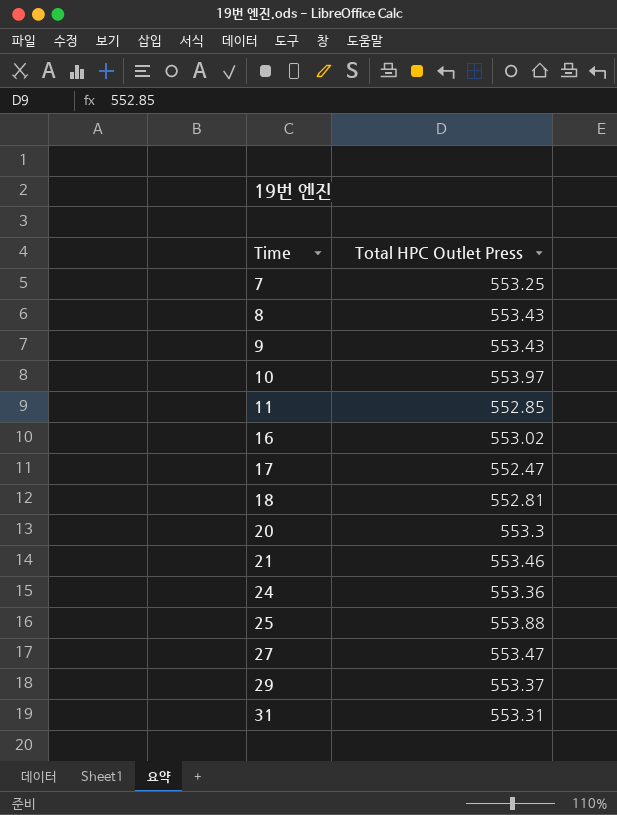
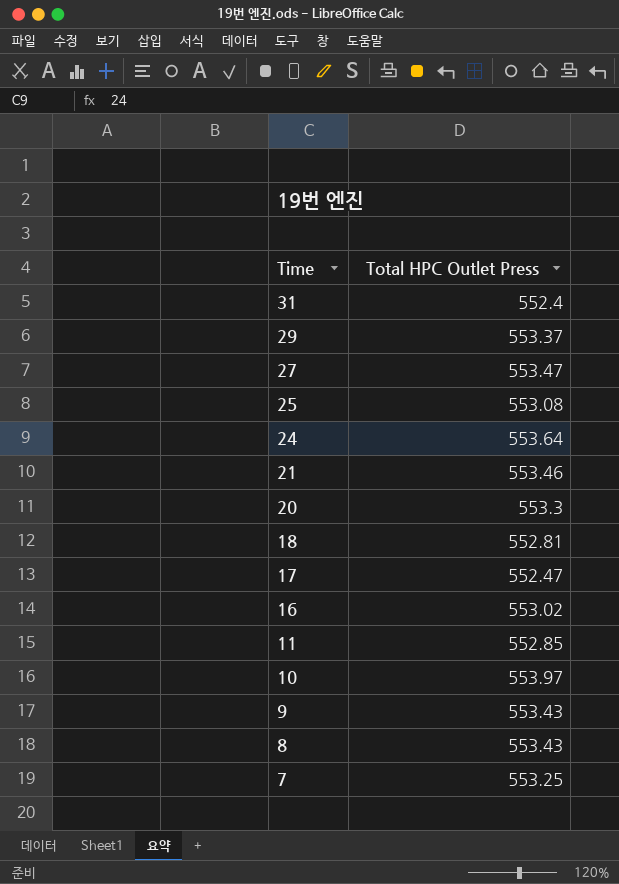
row order: Time ascending -> Time descending
31 | Total HPC Outlet Press: 553.31 -> 552.4
25 | Total HPC Outlet Press: 553.88 -> 553.08
24 | Total HPC Outlet Press: 553.36 -> 553.64

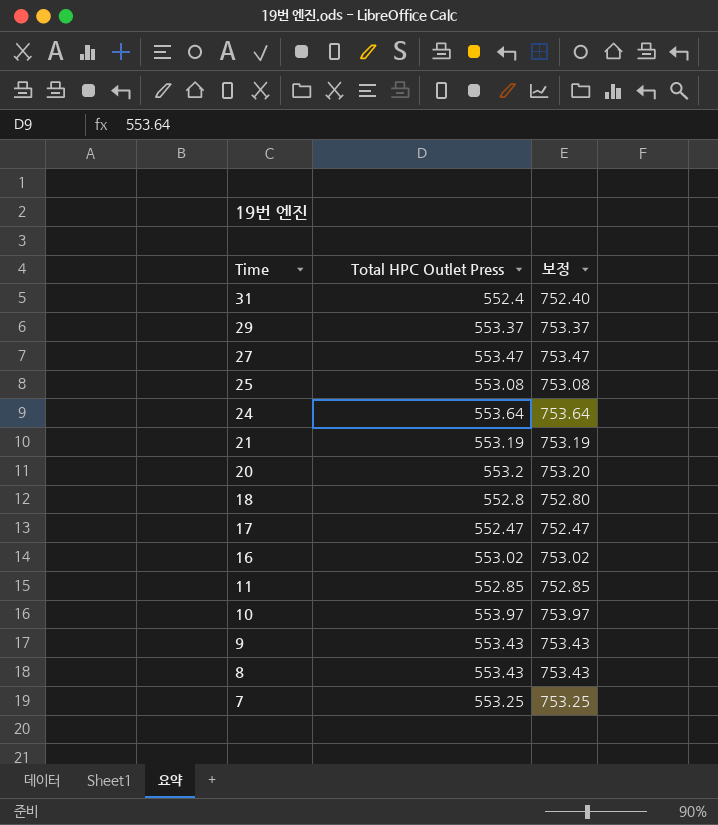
column 보정 | formula: none -> [Total HPC Outlet Press] + 200
21 | Total HPC Outlet Press: 553.46 -> 553.19
20 | Total HPC Outlet Press: 553.3 -> 553.2
18 | Total HPC Outlet Press: 552.81 -> 552.8

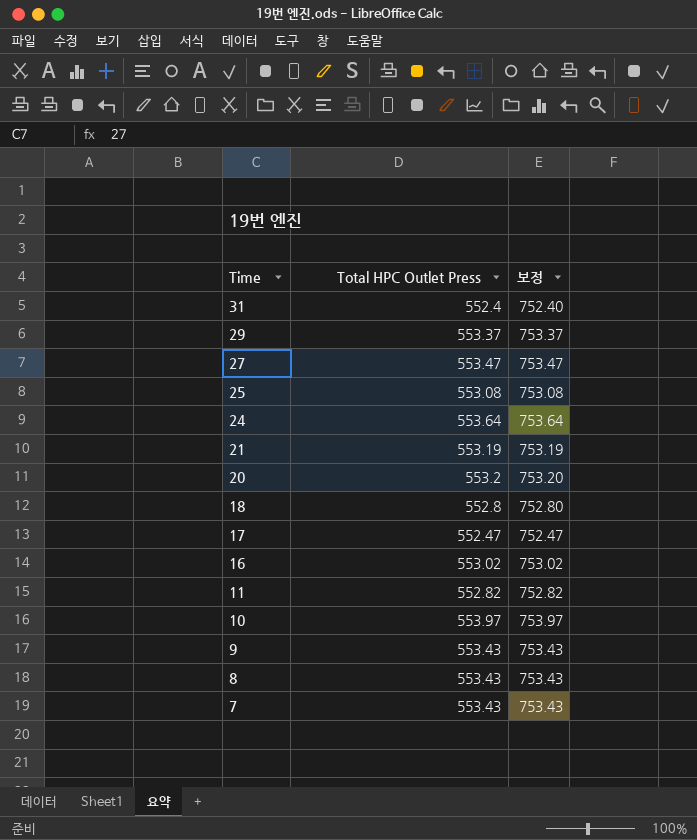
11 | Total HPC Outlet Press: 552.85 -> 552.82
11 | 보정: 752.85 -> 752.82
7 | Total HPC Outlet Press: 553.25 -> 553.43
7 | 보정: 753.25 -> 753.43

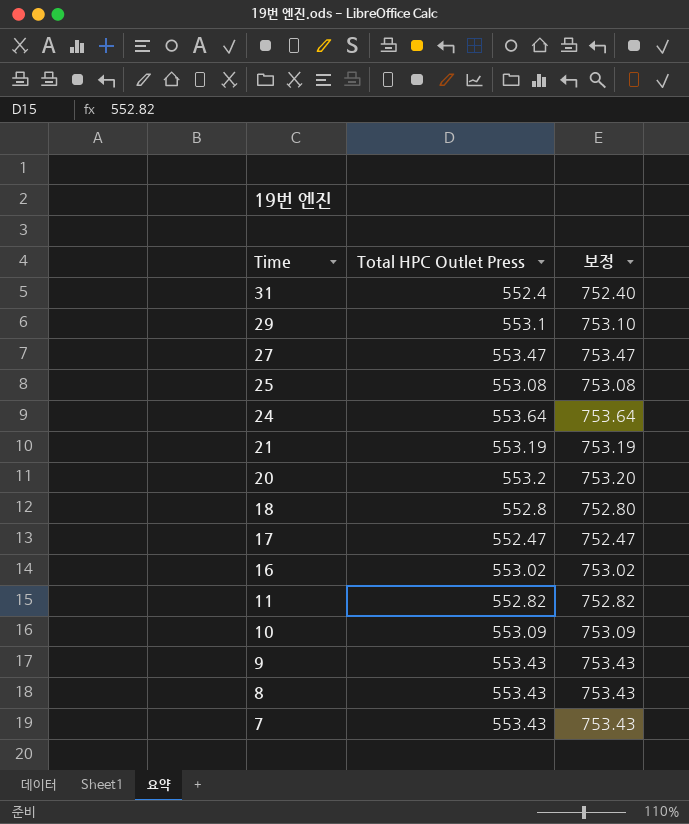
29 | Total HPC Outlet Press: 553.37 -> 553.1
29 | 보정: 753.37 -> 753.10
10 | Total HPC Outlet Press: 553.97 -> 553.09
10 | 보정: 753.97 -> 753.09

